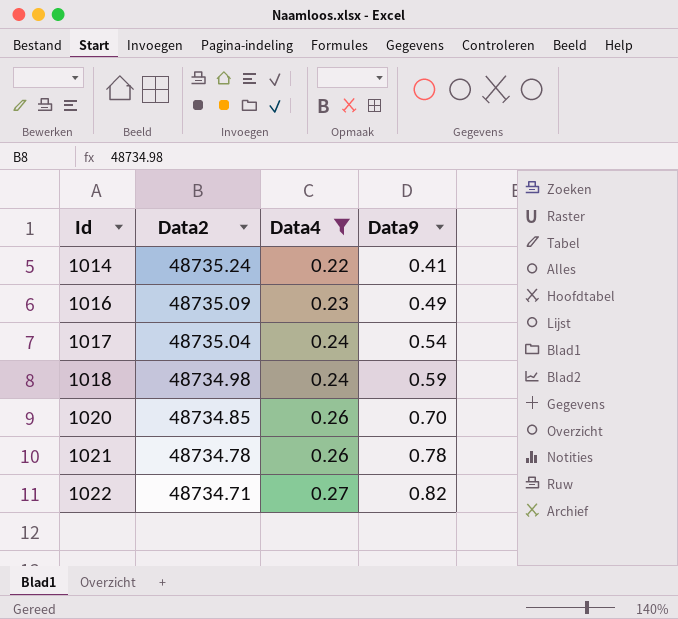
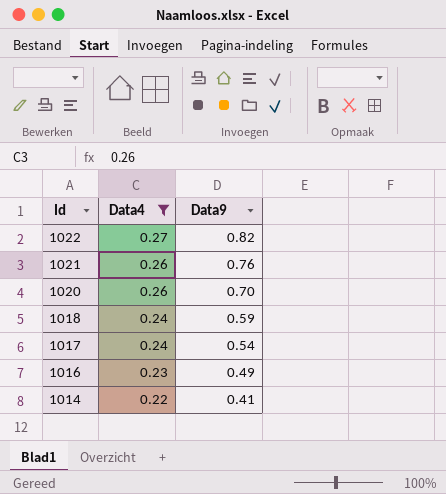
row order: Id ascending -> Id descending
column Data2 | position: 2 -> none
1021 | Data9: 0.78 -> 0.76

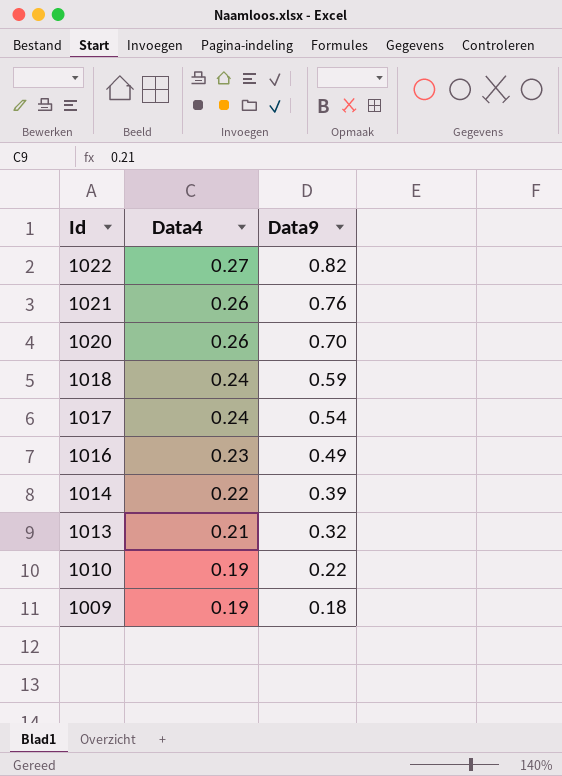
filter: Data4 >= 0.22 -> none
1014 | Data9: 0.41 -> 0.39

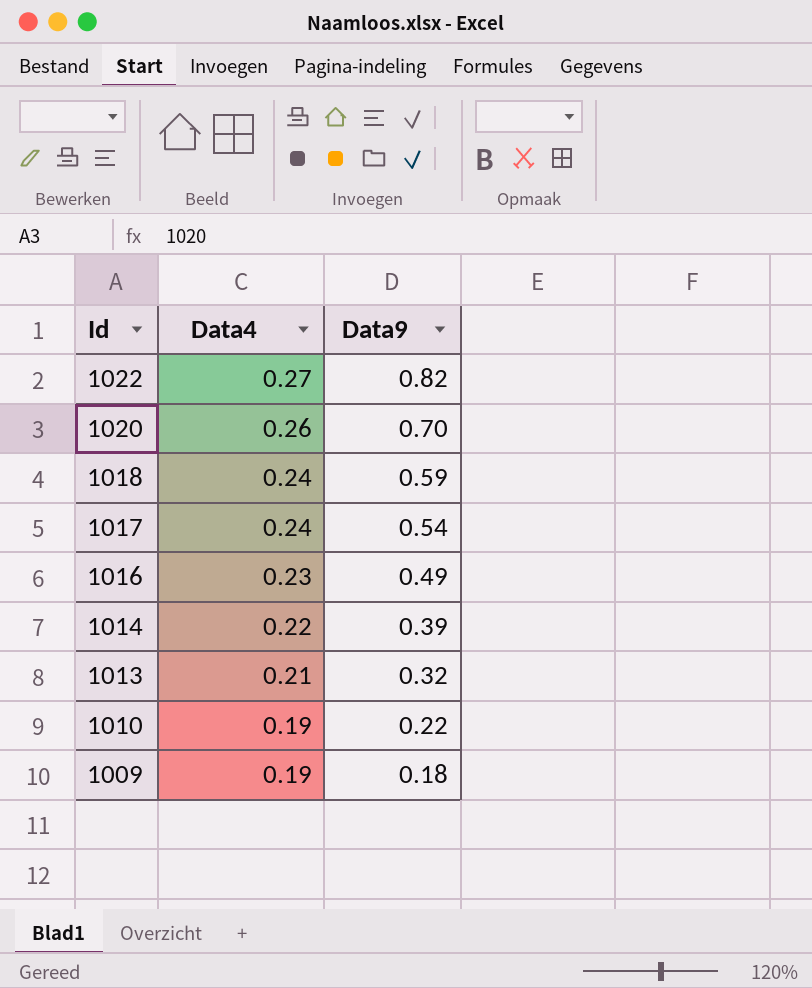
row 1021: 0.26 | 0.76 -> none

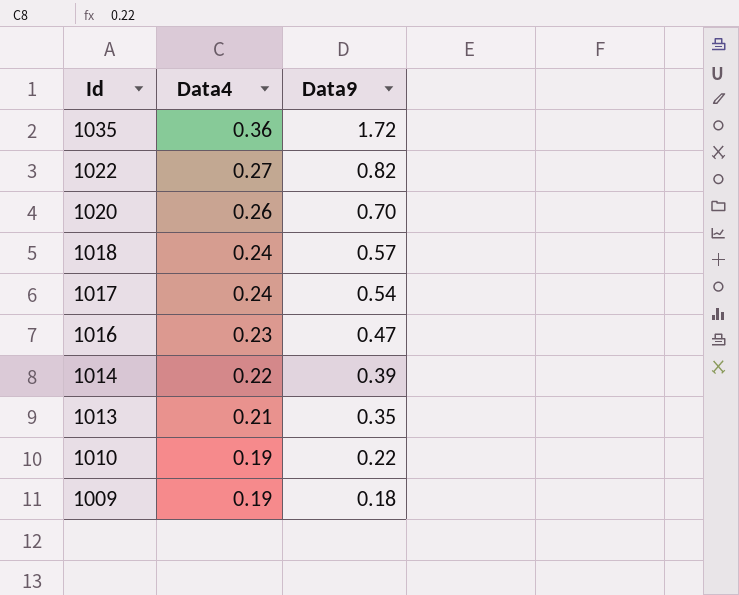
row 1035: none -> 0.36 | 1.72
1018 | Data9: 0.59 -> 0.57
1016 | Data9: 0.49 -> 0.47
1013 | Data9: 0.32 -> 0.35

